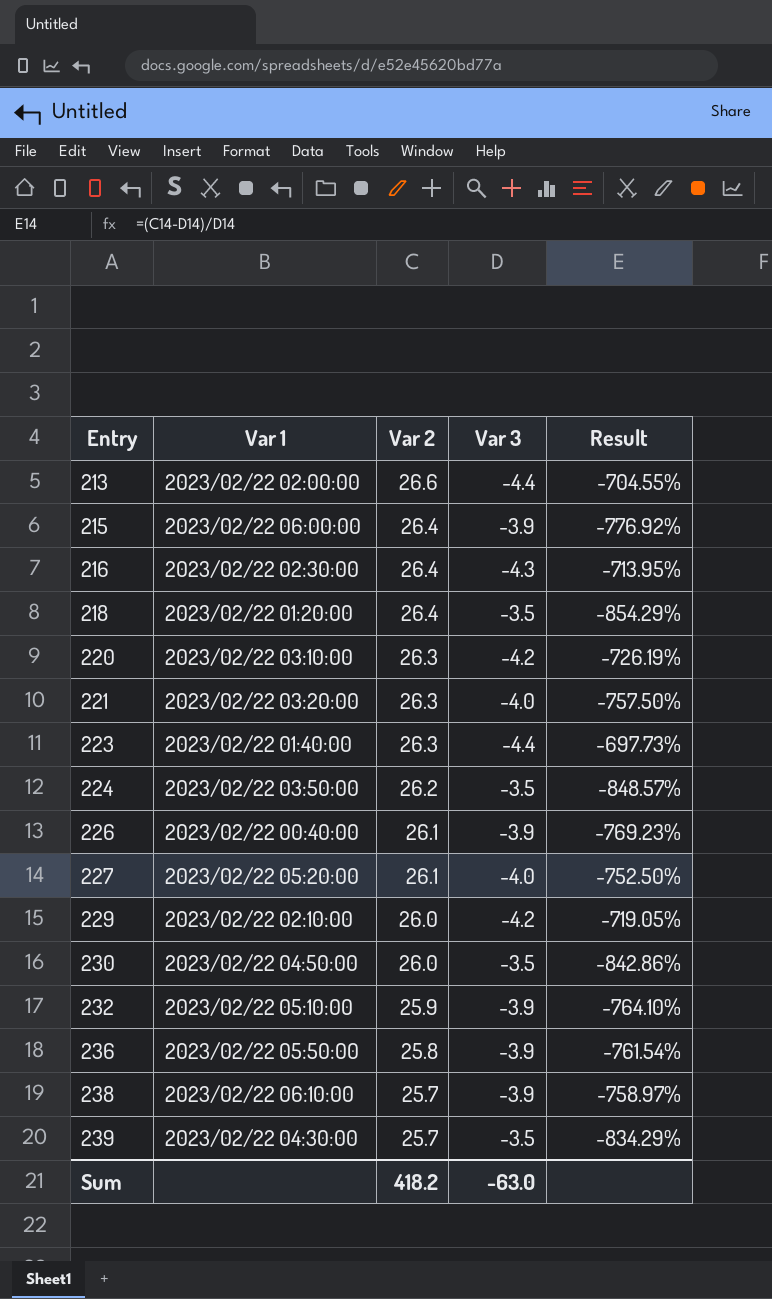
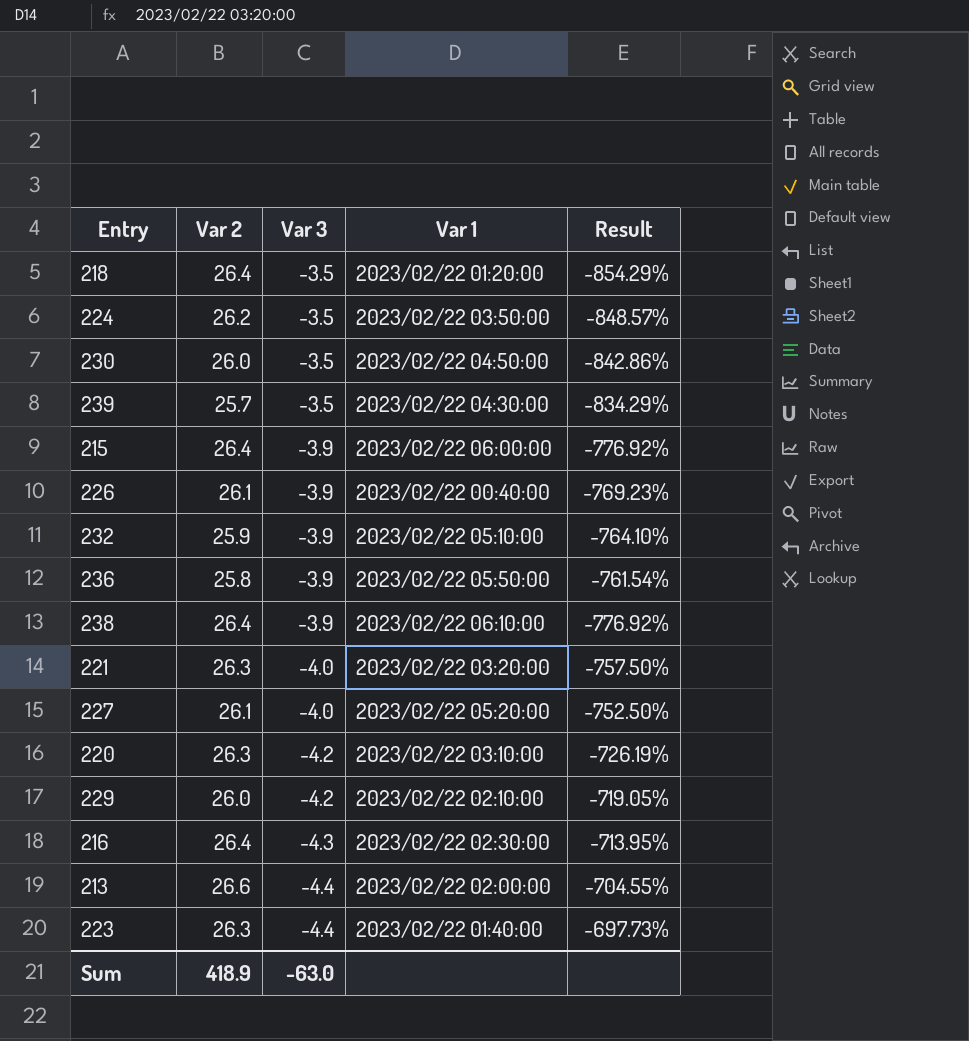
row order: Entry ascending -> Var 3 descending
column Var 1 | position: 2 -> 4
238 | Var 2: 25.7 -> 26.4
238 | Result: -758.97% -> -776.92%
Sum | Var 2: 418.2 -> 418.9

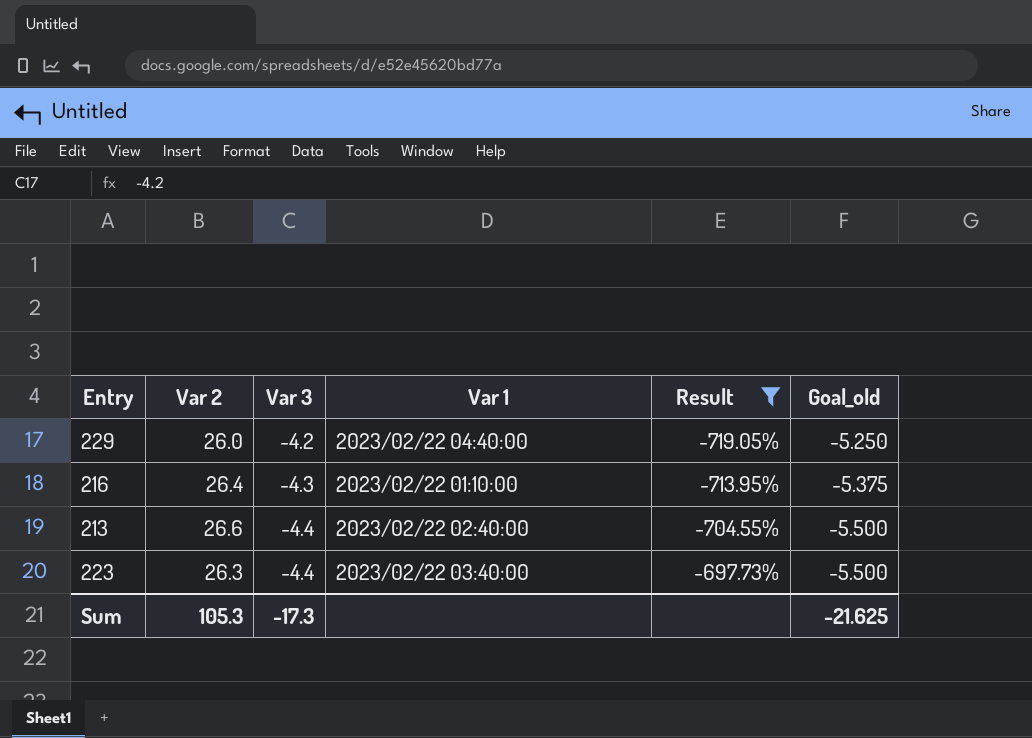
filter: none -> Result >= -719.05%
column Goal_old | formula: none -> [Var 3] * 1.25
229 | Var 1: 2023/02/22 02:10:00 -> 2023/02/22 04:40:00
216 | Var 1: 2023/02/22 02:30:00 -> 2023/02/22 01:10:00
213 | Var 1: 2023/02/22 02:00:00 -> 2023/02/22 02:40:00
223 | Var 1: 2023/02/22 01:40:00 -> 2023/02/22 03:40:00
Sum | Var 2: 418.9 -> 105.3
Sum | Var 3: -63.0 -> -17.3

